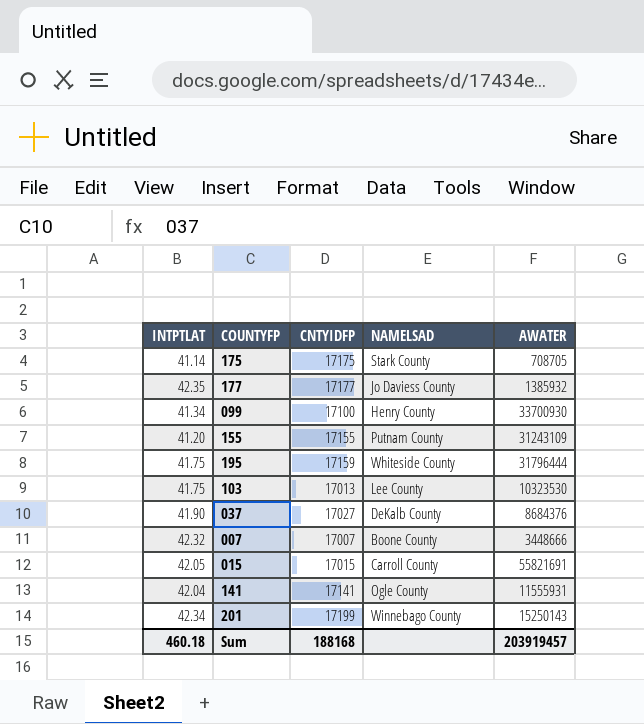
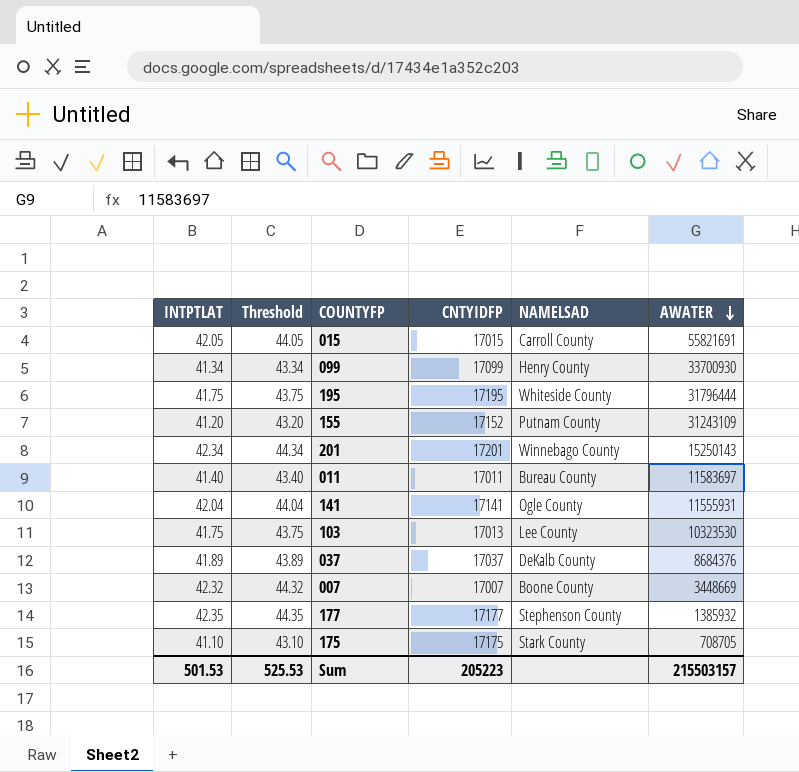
row order: none -> AWATER descending
column Threshold | formula: none -> [INTPTLAT] + 2
099 | CNTYIDFP: 17100 -> 17099
195 | CNTYIDFP: 17159 -> 17195
155 | CNTYIDFP: 17155 -> 17152
201 | CNTYIDFP: 17199 -> 17201
row 011: none -> 41.40 | 43.40 | 17011 | Bureau County | 11583697
037 | INTPTLAT: 41.90 -> 41.89
037 | CNTYIDFP: 17027 -> 17037
007 | AWATER: 3448666 -> 3448669
177 | NAMELSAD: Jo Daviess County -> Stephenson County
175 | INTPTLAT: 41.14 -> 41.10
Sum | INTPTLAT: 460.18 -> 501.53
Sum | CNTYIDFP: 188168 -> 205223
Sum | AWATER: 203919457 -> 215503157

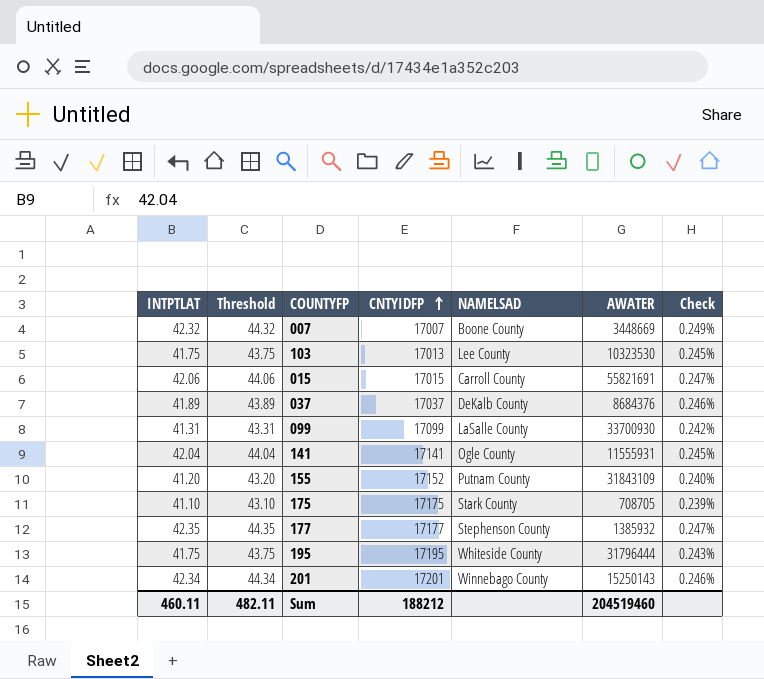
row order: AWATER descending -> CNTYIDFP ascending
column Check | formula: none -> [INTPTLAT] / [CNTYIDFP]
row 011: 41.40 | 43.40 | 17011 | Bureau County | 11583697 -> none
015 | INTPTLAT: 42.05 -> 42.06
015 | Threshold: 44.05 -> 44.06
099 | INTPTLAT: 41.34 -> 41.31
099 | Threshold: 43.34 -> 43.31
099 | NAMELSAD: Henry County -> LaSalle County
155 | AWATER: 31243109 -> 31843109
Sum | INTPTLAT: 501.53 -> 460.11
Sum | Threshold: 525.53 -> 482.11
Sum | CNTYIDFP: 205223 -> 188212
Sum | AWATER: 215503157 -> 204519460

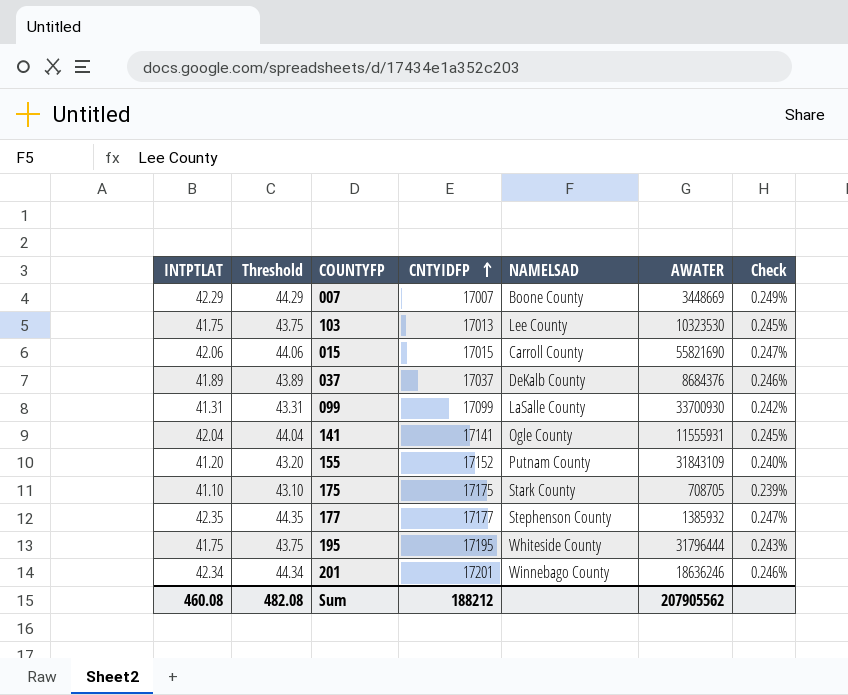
007 | INTPTLAT: 42.32 -> 42.29
007 | Threshold: 44.32 -> 44.29
015 | AWATER: 55821691 -> 55821690
201 | AWATER: 15250143 -> 18636246
Sum | INTPTLAT: 460.11 -> 460.08
Sum | Threshold: 482.11 -> 482.08
Sum | AWATER: 204519460 -> 207905562

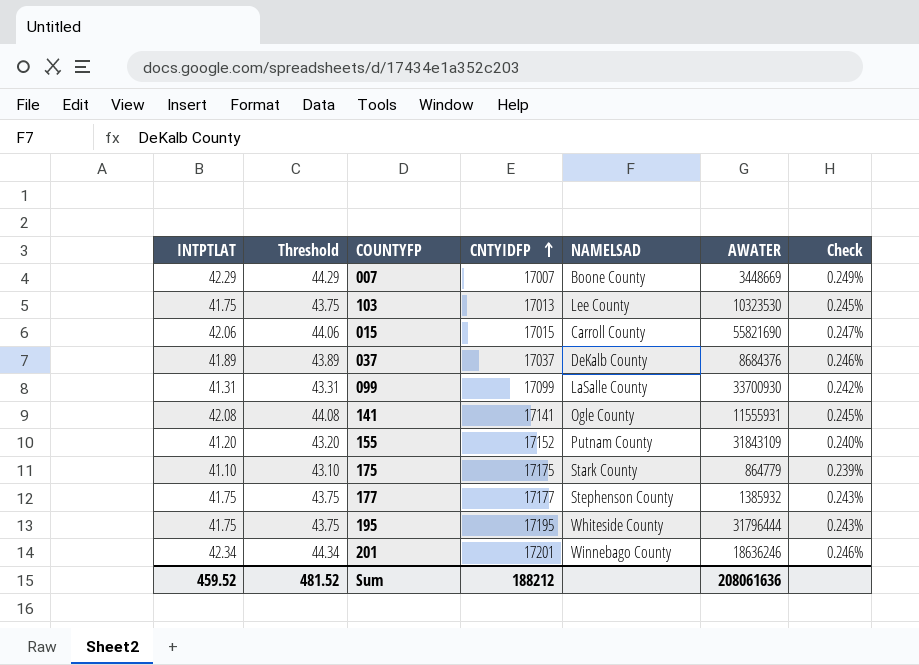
141 | INTPTLAT: 42.04 -> 42.08
141 | Threshold: 44.04 -> 44.08
175 | AWATER: 708705 -> 864779
177 | INTPTLAT: 42.35 -> 41.75
177 | Threshold: 44.35 -> 43.75
177 | Check: 0.247% -> 0.243%
Sum | INTPTLAT: 460.08 -> 459.52
Sum | Threshold: 482.08 -> 481.52
Sum | AWATER: 207905562 -> 208061636

